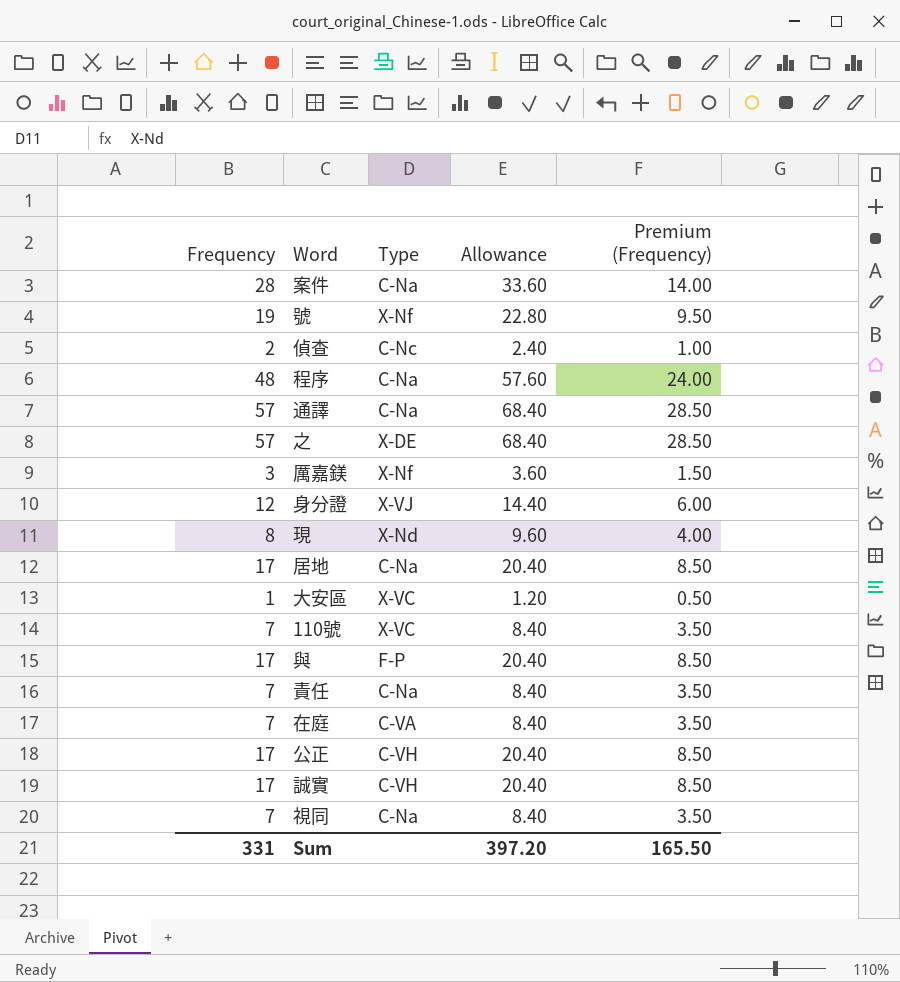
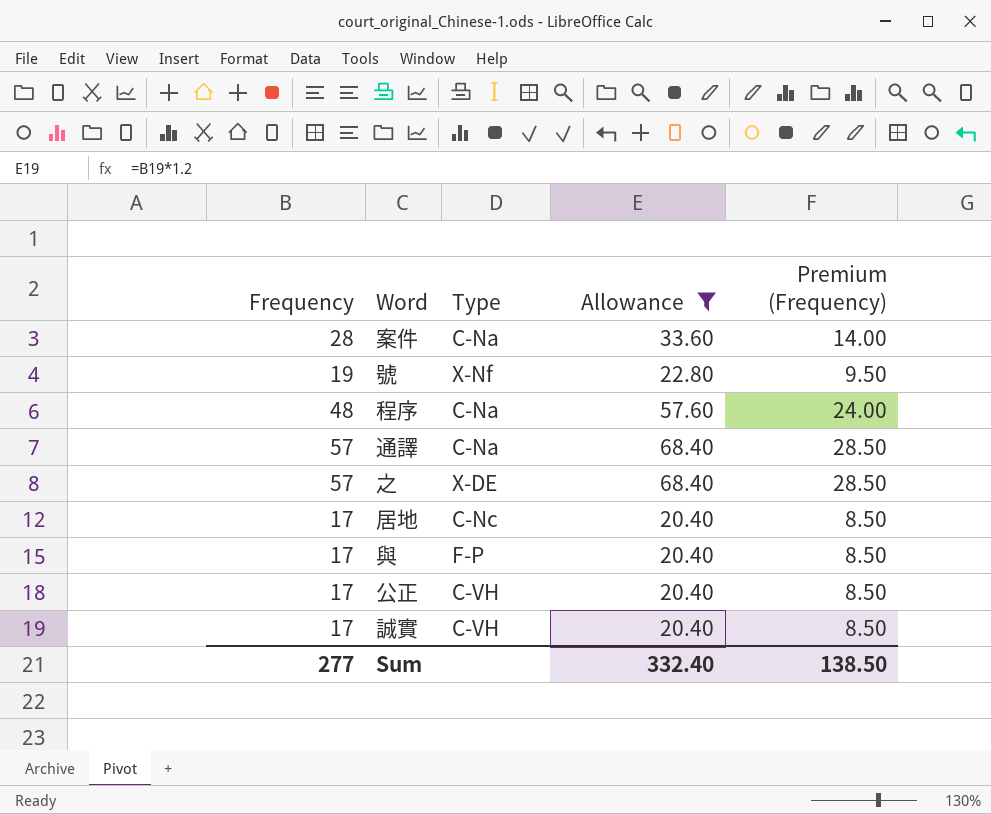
filter: none -> Allowance >= 20.40
居地 | Type: C-Na -> C-Nc
Sum | Frequency: 331 -> 277
Sum | Allowance: 397.20 -> 332.40
Sum | Premium (Frequency): 165.50 -> 138.50

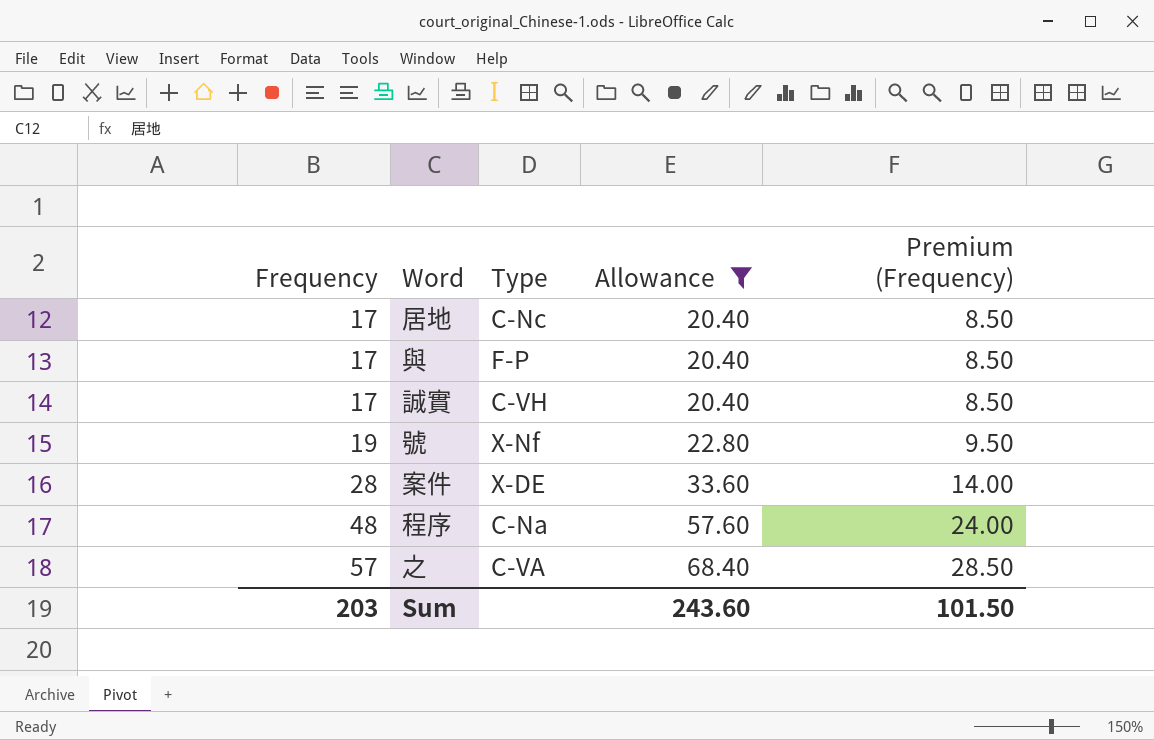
row order: none -> Frequency ascending
row 通譯: 57 | C-Na | 68.40 | 28.50 -> none
row 公正: 17 | C-VH | 20.40 | 8.50 -> none
案件 | Type: C-Na -> X-DE
之 | Type: X-DE -> C-VA
Sum | Frequency: 277 -> 203
Sum | Allowance: 332.40 -> 243.60
Sum | Premium (Frequency): 138.50 -> 101.50

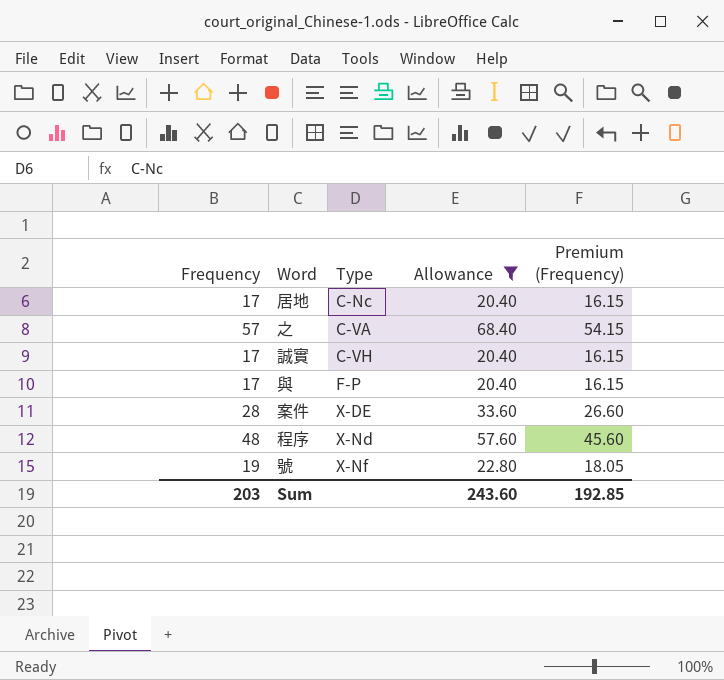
row order: Frequency ascending -> Type ascending
column Premium (Frequency) | formula: [Frequency] * 0.5 -> [Frequency] * 0.95
程序 | Type: C-Na -> X-Nd
Sum | Premium (Frequency): 101.50 -> 192.85

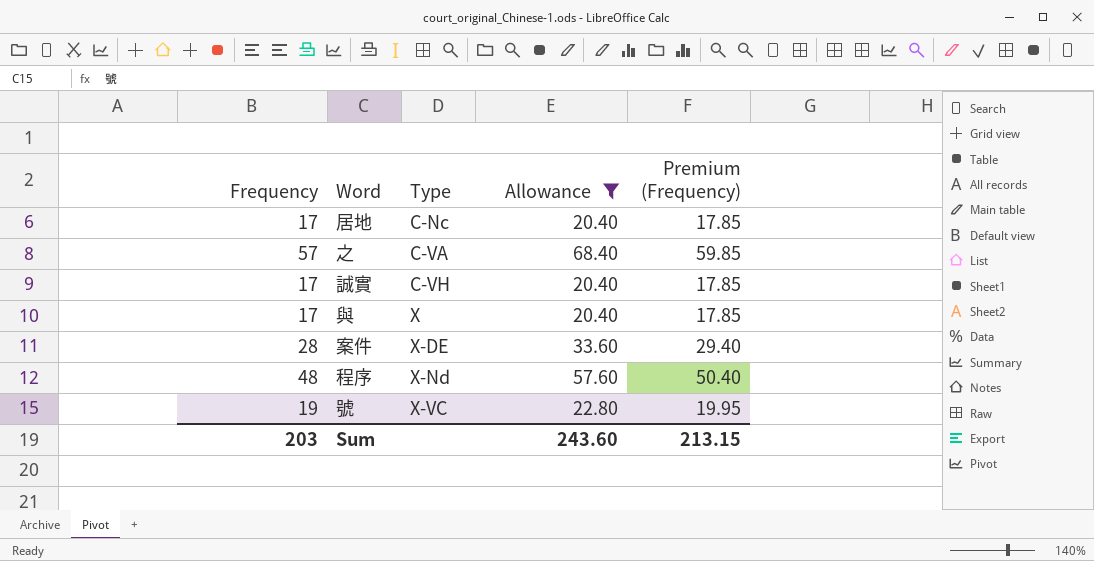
column Premium (Frequency) | formula: [Frequency] * 0.95 -> [Frequency] * 1.05
與 | Type: F-P -> X
號 | Type: X-Nf -> X-VC
Sum | Premium (Frequency): 192.85 -> 213.15

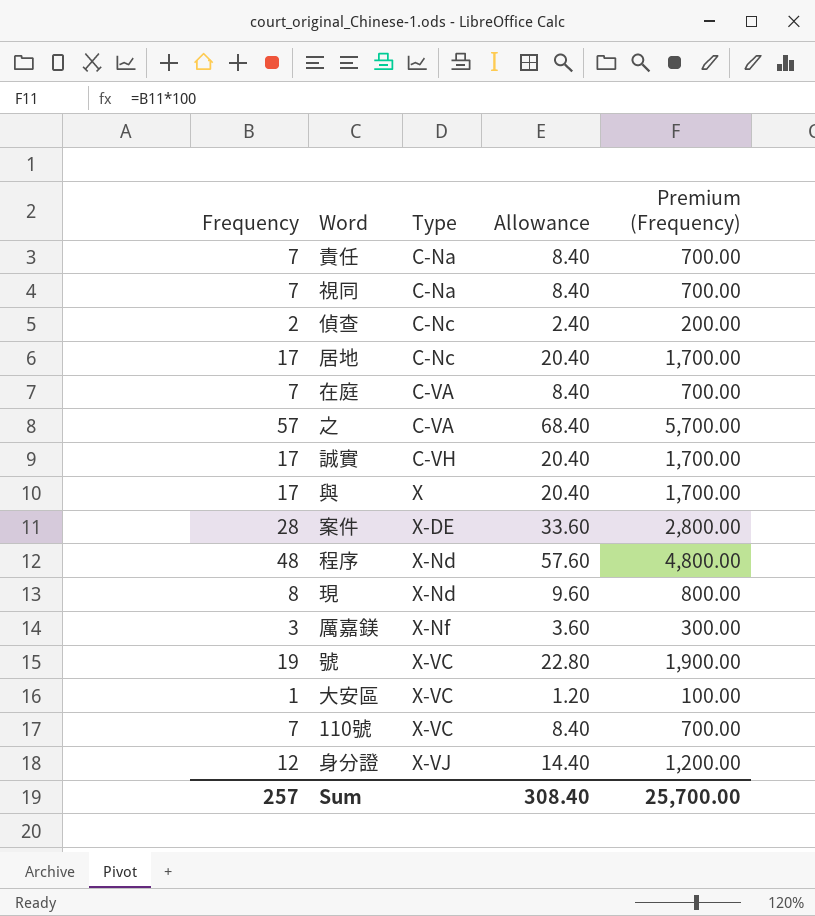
filter: Allowance >= 20.40 -> none
column Premium (Frequency) | formula: [Frequency] * 1.05 -> [Frequency] * 100
Sum | Frequency: 203 -> 257
Sum | Allowance: 243.60 -> 308.40
Sum | Premium (Frequency): 213.15 -> 25,700.00

